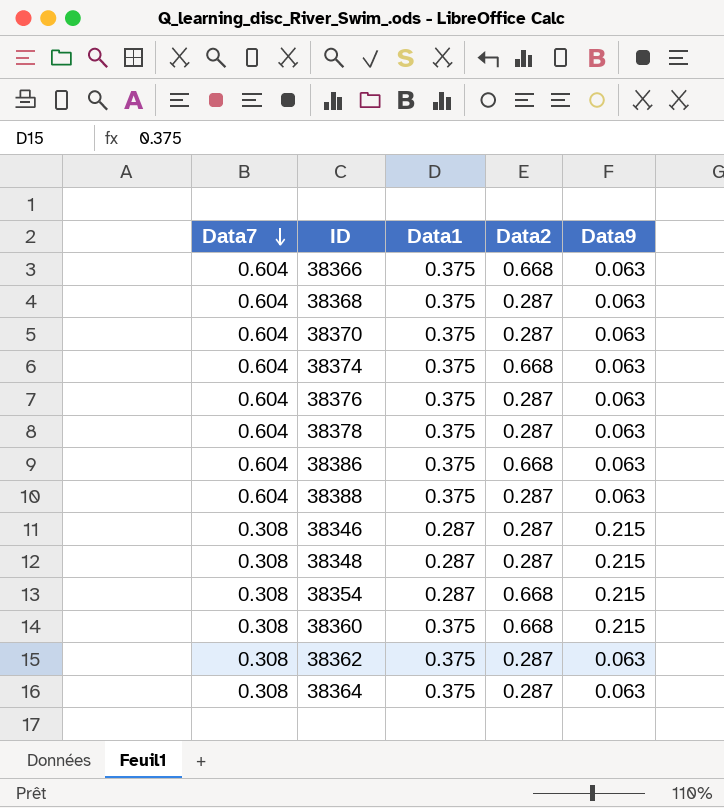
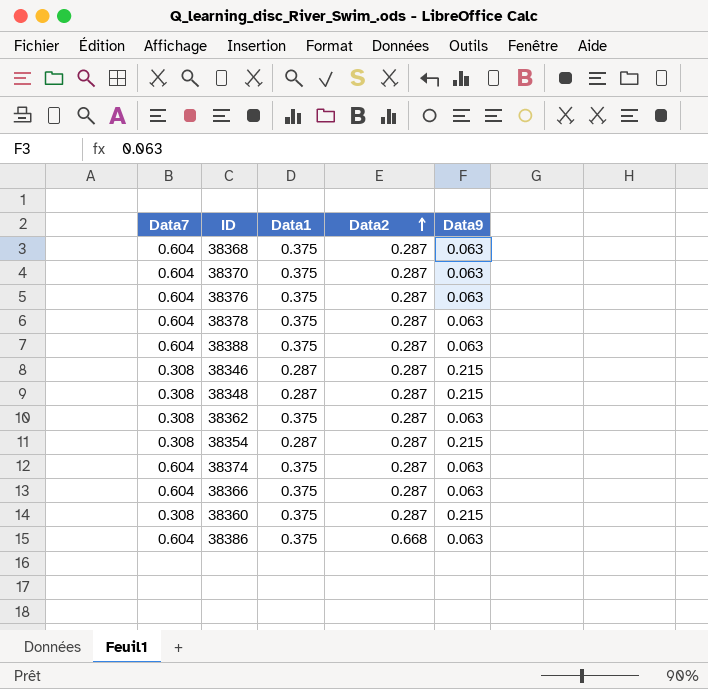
row order: Data7 descending -> Data2 ascending
row 38364: 0.308 | 0.375 | 0.287 | 0.063 -> none
38354 | Data2: 0.668 -> 0.287
38374 | Data2: 0.668 -> 0.287
38366 | Data2: 0.668 -> 0.287
38360 | Data2: 0.668 -> 0.287

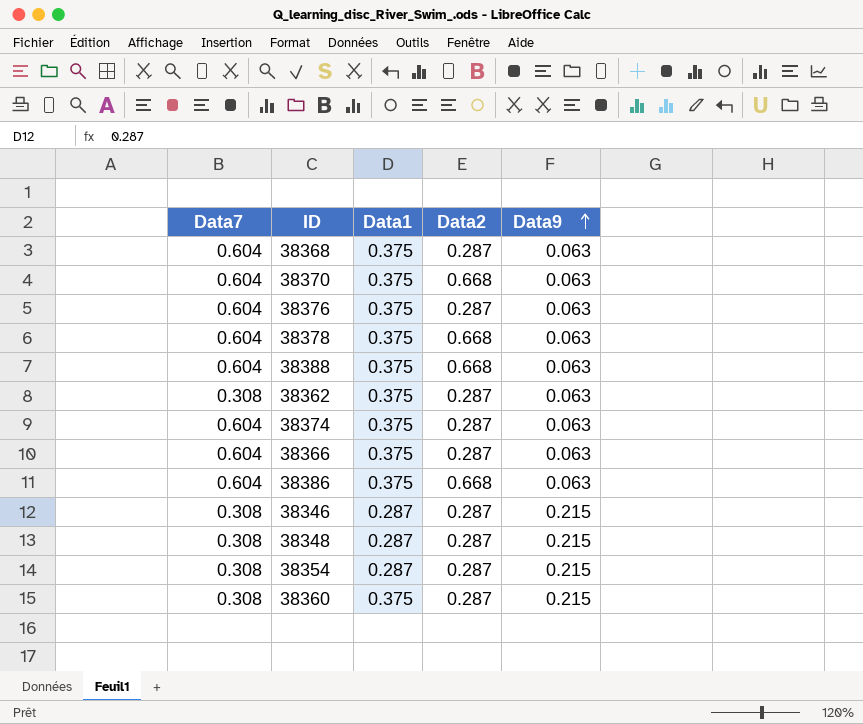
row order: Data2 ascending -> Data9 ascending
38370 | Data2: 0.287 -> 0.668
38378 | Data2: 0.287 -> 0.668
38388 | Data2: 0.287 -> 0.668

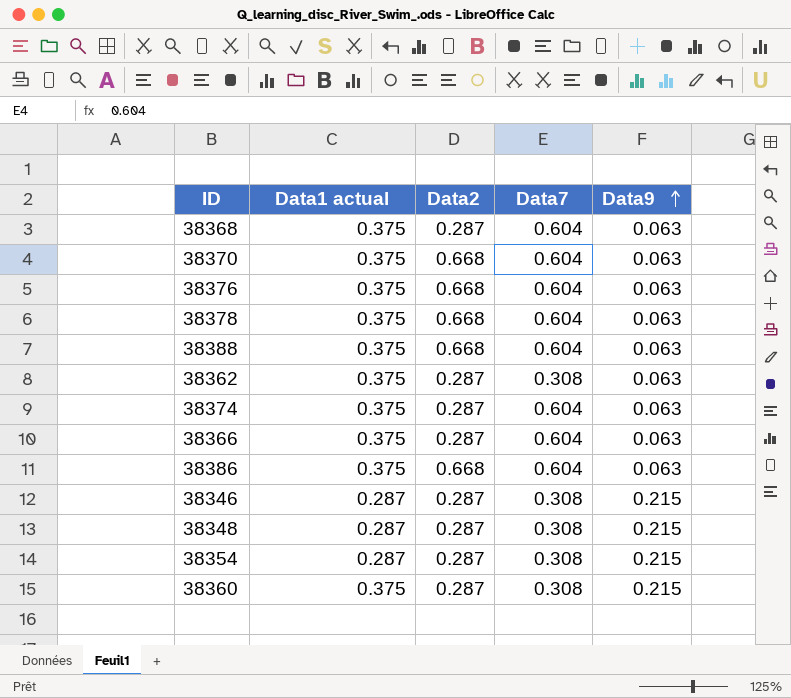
column name: Data1 -> Data1 actual
column Data7 | position: 1 -> 4
38376 | Data2: 0.287 -> 0.668

